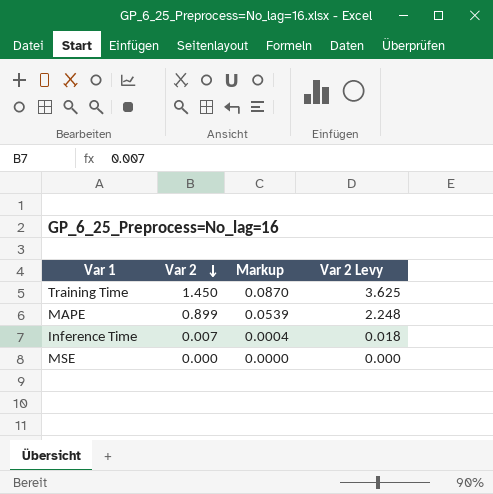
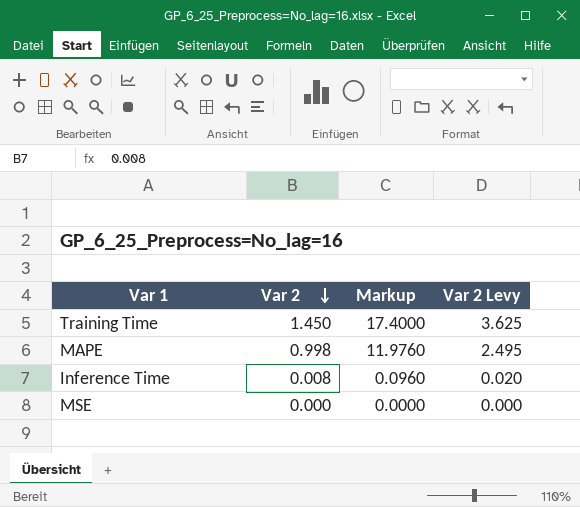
column Markup | formula: [Var 2] * 0.06 -> [Var 2] * 12
MAPE | Var 2: 0.899 -> 0.998
MAPE | Var 2 Levy: 2.248 -> 2.495
Inference Time | Var 2: 0.007 -> 0.008
Inference Time | Var 2 Levy: 0.018 -> 0.020

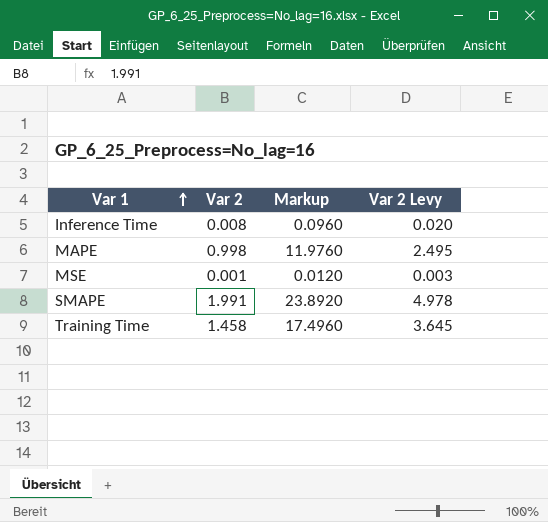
row order: Var 2 descending -> Var 1 ascending
MSE | Var 2: 0.000 -> 0.001
MSE | Markup: 0.0000 -> 0.0120
MSE | Var 2 Levy: 0.000 -> 0.003
row SMAPE: none -> 1.991 | 23.8920 | 4.978
Training Time | Var 2: 1.450 -> 1.458
Training Time | Markup: 17.4000 -> 17.4960
Training Time | Var 2 Levy: 3.625 -> 3.645

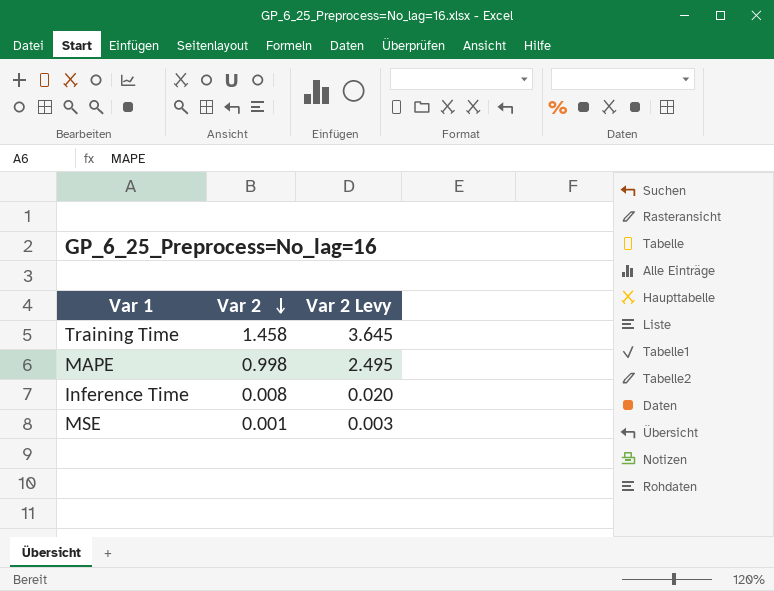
row order: Var 1 ascending -> Var 2 descending
column Markup | formula: [Var 2] * 12 -> none
row SMAPE: 1.991 | 23.8920 | 4.978 -> none

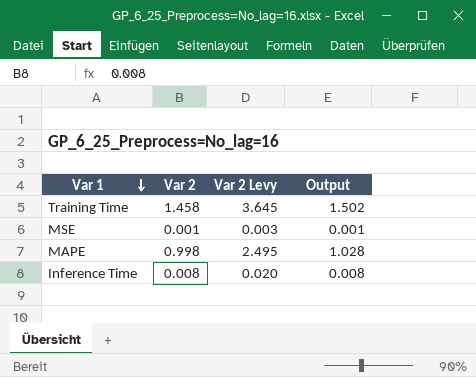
row order: Var 2 descending -> Var 1 descending
column Output | formula: none -> [Var 2] * 1.03

